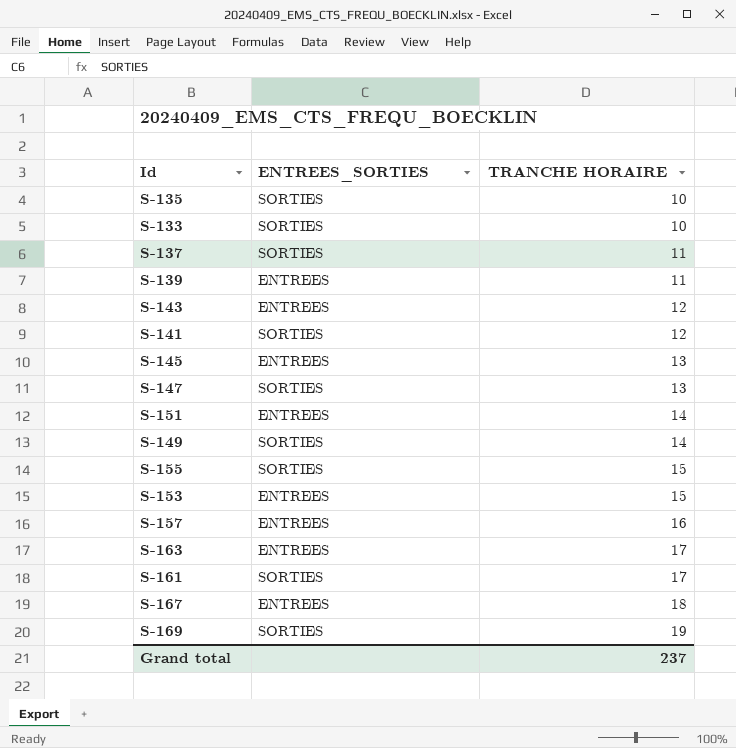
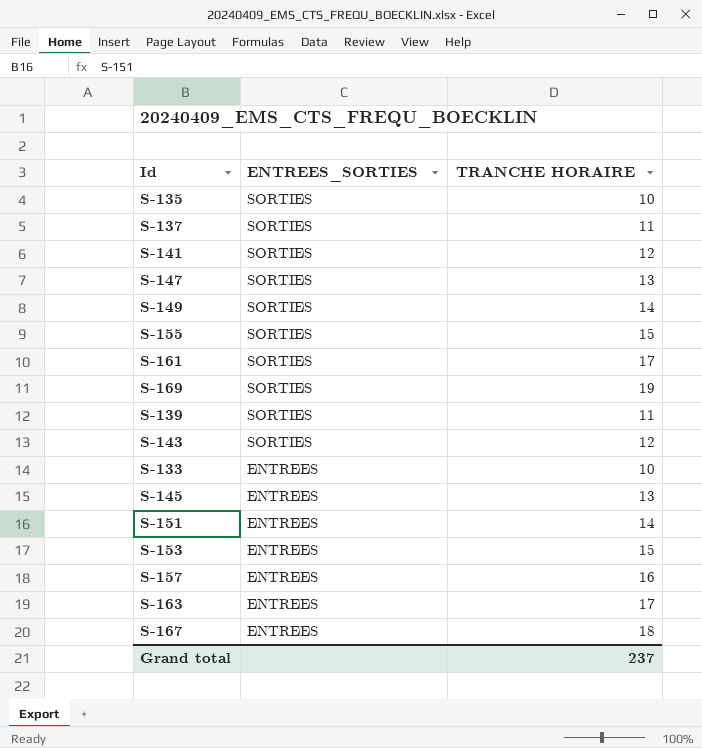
row order: TRANCHE HORAIRE ascending -> ENTREES_SORTIES descending
S-139 | ENTREES_SORTIES: ENTREES -> SORTIES
S-143 | ENTREES_SORTIES: ENTREES -> SORTIES
S-133 | ENTREES_SORTIES: SORTIES -> ENTREES

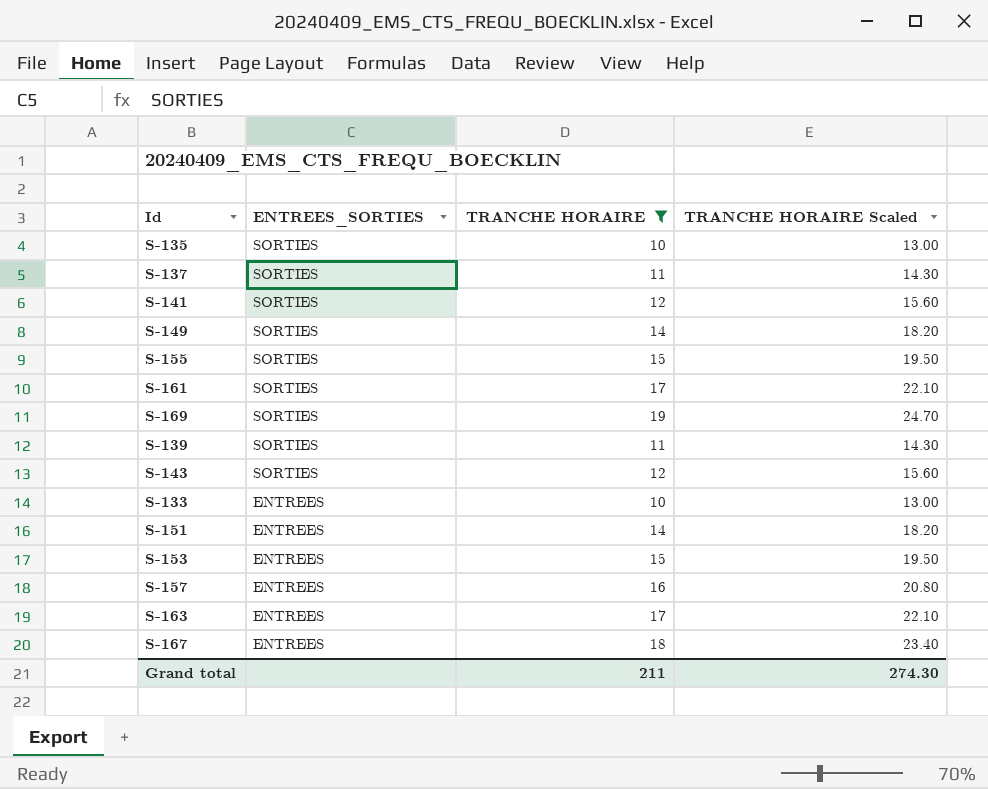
filter: none -> TRANCHE HORAIRE != 13
column TRANCHE HORAIRE Scaled | formula: none -> [TRANCHE HORAIRE] * 1.3
Grand total | TRANCHE HORAIRE: 237 -> 211

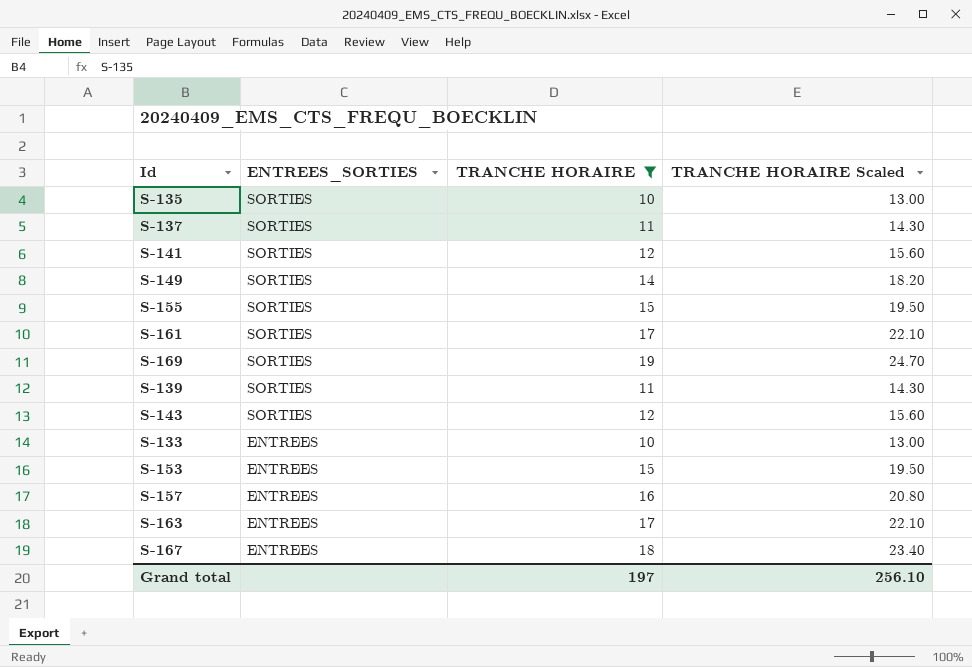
row S-151: ENTREES | 14 | 18.20 -> none
Grand total | TRANCHE HORAIRE: 211 -> 197
Grand total | TRANCHE HORAIRE Scaled: 274.30 -> 256.10

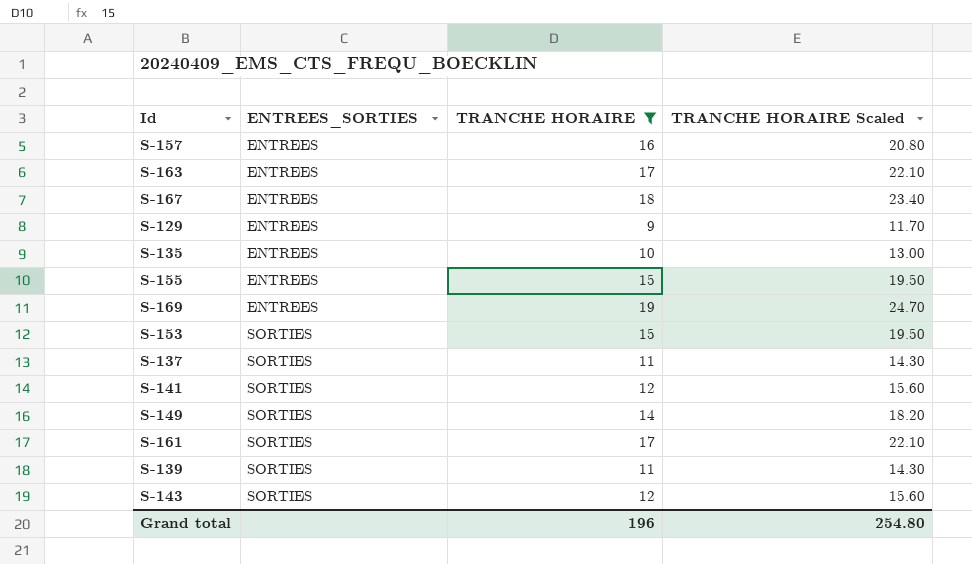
row order: ENTREES_SORTIES descending -> ENTREES_SORTIES ascending
row S-133: ENTREES | 10 | 13.00 -> none
row S-129: none -> ENTREES | 9 | 11.70
S-135 | ENTREES_SORTIES: SORTIES -> ENTREES
S-155 | ENTREES_SORTIES: SORTIES -> ENTREES
S-169 | ENTREES_SORTIES: SORTIES -> ENTREES
S-153 | ENTREES_SORTIES: ENTREES -> SORTIES
Grand total | TRANCHE HORAIRE: 197 -> 196
Grand total | TRANCHE HORAIRE Scaled: 256.10 -> 254.80

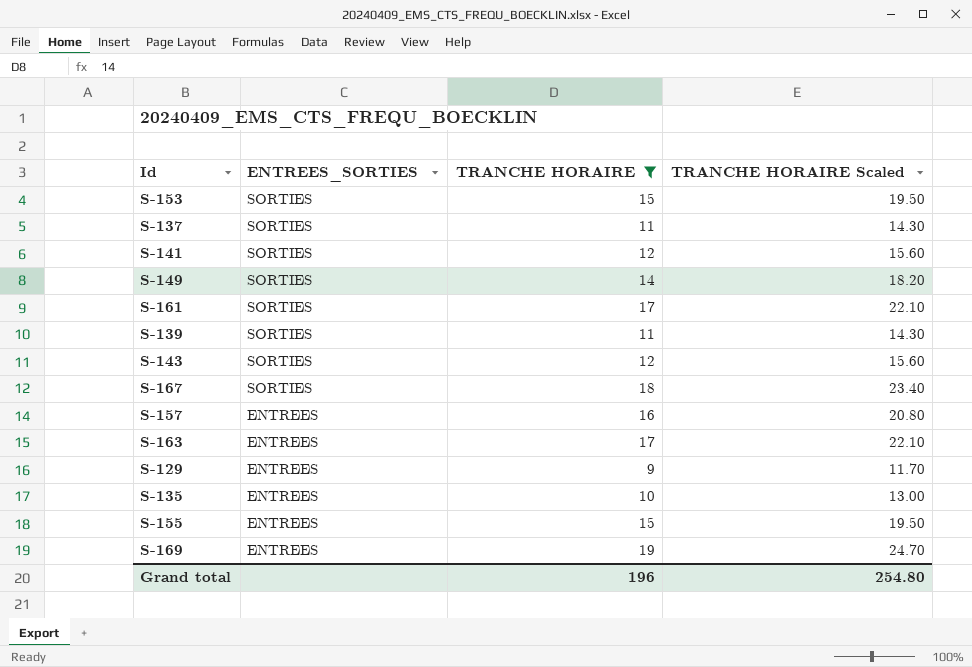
row order: ENTREES_SORTIES ascending -> ENTREES_SORTIES descending
S-167 | ENTREES_SORTIES: ENTREES -> SORTIES

